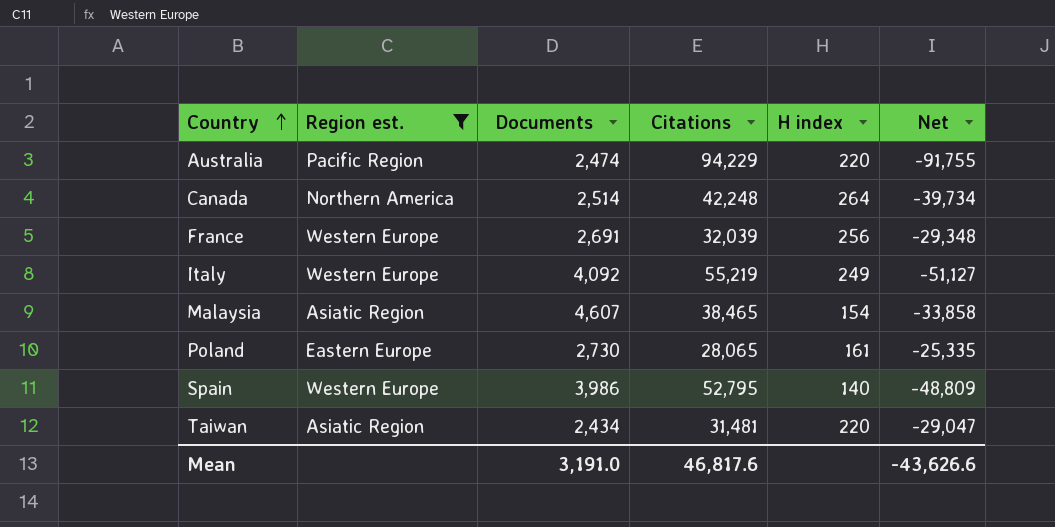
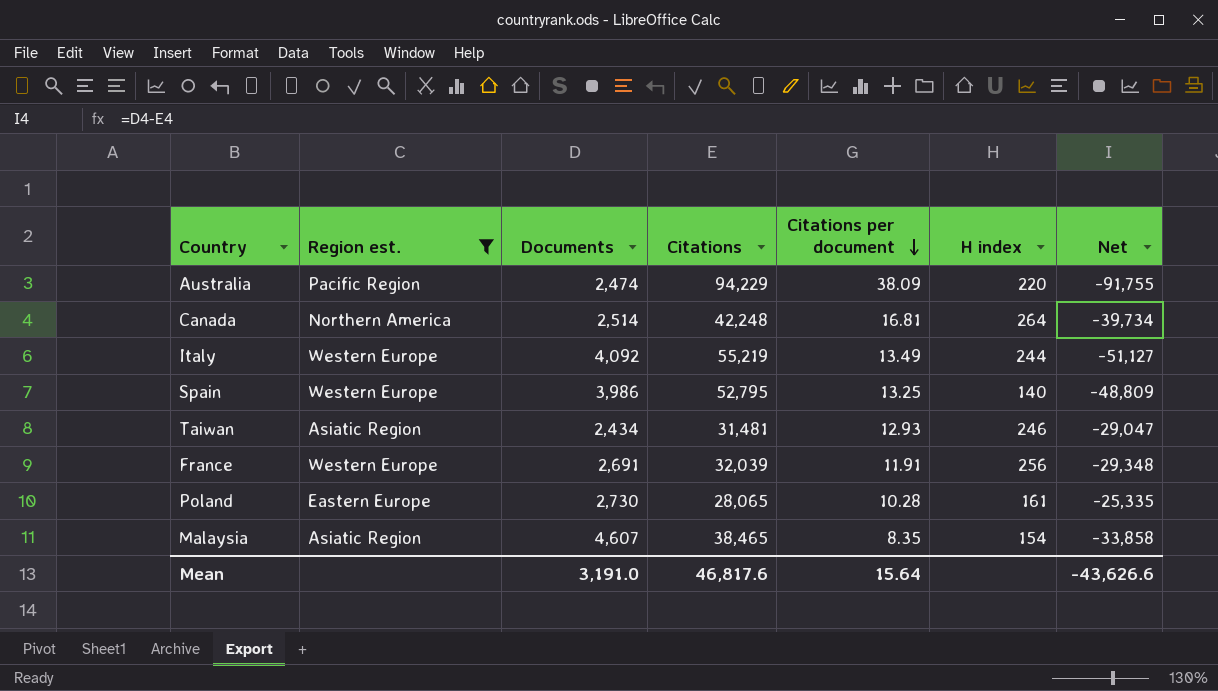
row order: Country ascending -> Citations per document descending
column Citations per document | formula: none -> [Citations] / [Documents]
Italy | H index: 249 -> 244
Taiwan | H index: 220 -> 246

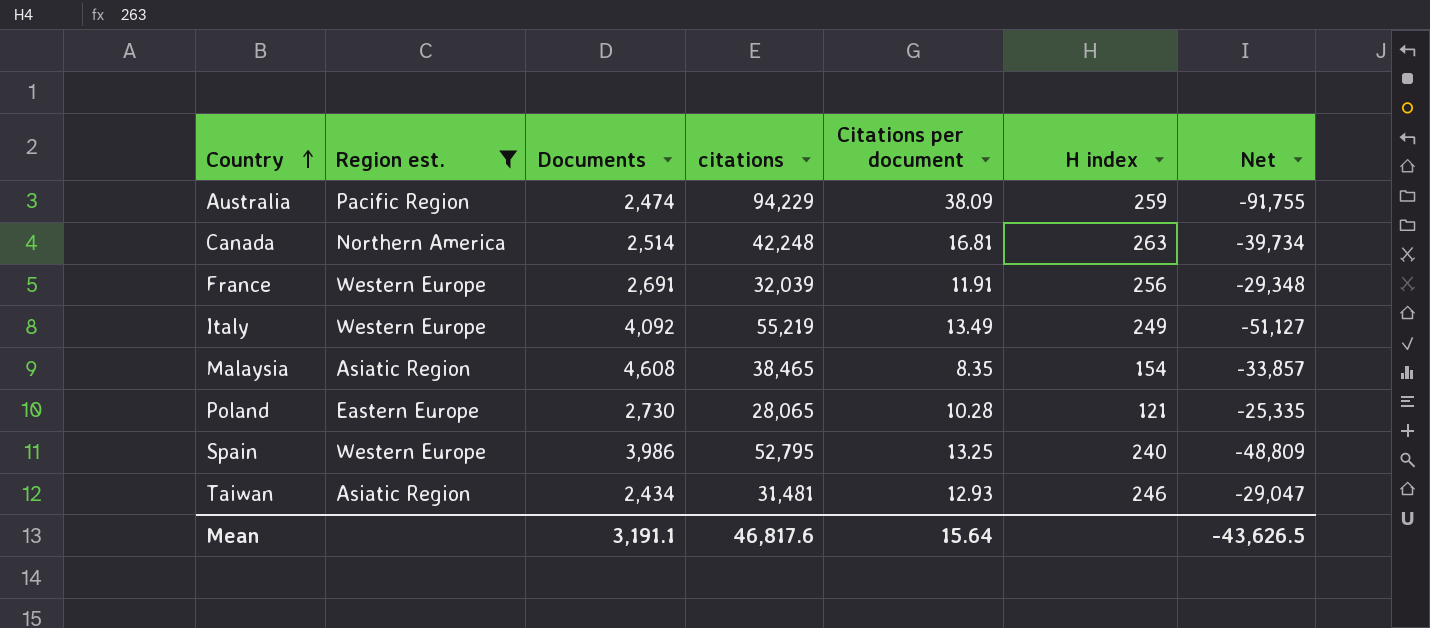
row order: Citations per document descending -> Country ascending
column name: Citations -> citations
Australia | H index: 220 -> 259
Canada | H index: 264 -> 263
Italy | H index: 244 -> 249
Malaysia | Documents: 4,607 -> 4,608
Malaysia | Net: -33,858 -> -33,857
Poland | H index: 161 -> 121
Spain | H index: 140 -> 240
Mean | Documents: 3,191.0 -> 3,191.1
Mean | Net: -43,626.6 -> -43,626.5

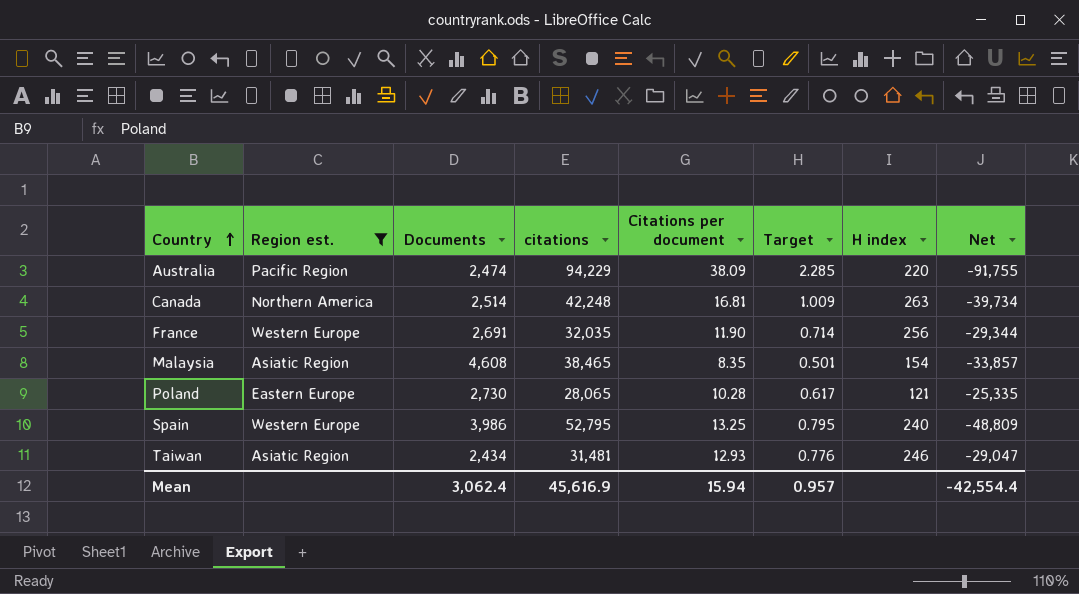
column Target | formula: none -> [Citations per document] * 0.06
row Italy: Western Europe | 4,092 | 55,219 | 13.49 | 249 | -51,127 -> none
Australia | H index: 259 -> 220
France | citations: 32,039 -> 32,035
France | Citations per document: 11.91 -> 11.90
France | Net: -29,348 -> -29,344
Mean | Documents: 3,191.1 -> 3,062.4
Mean | citations: 46,817.6 -> 45,616.9
Mean | Citations per document: 15.64 -> 15.94
Mean | Net: -43,626.5 -> -42,554.4

